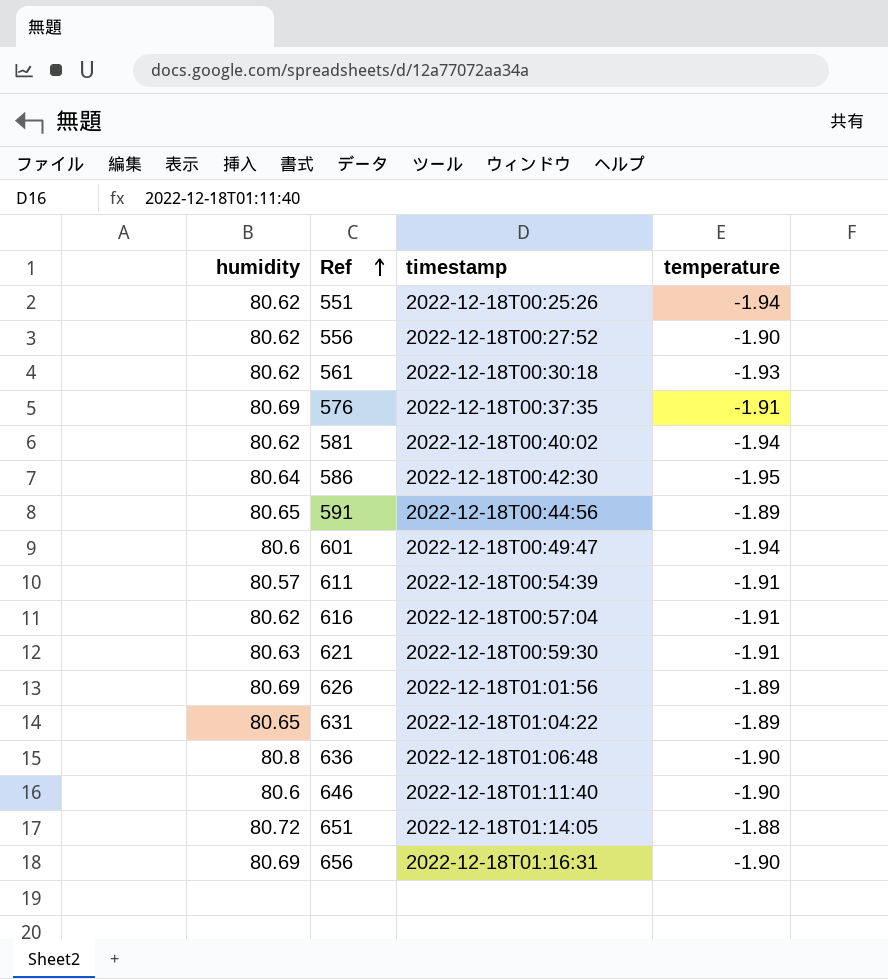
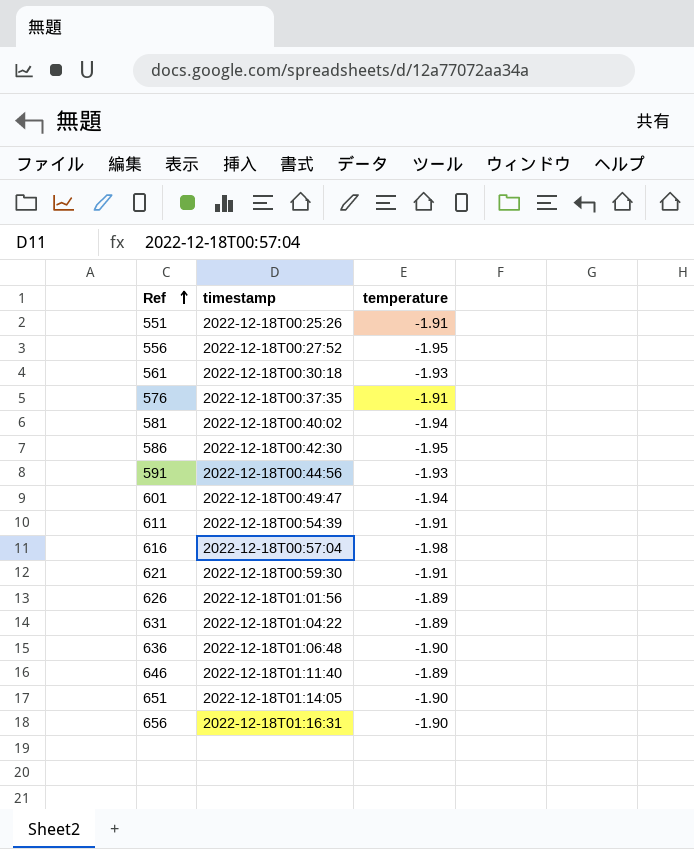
column humidity | position: 1 -> none
551 | temperature: -1.94 -> -1.91
556 | temperature: -1.90 -> -1.95
591 | temperature: -1.89 -> -1.93
616 | temperature: -1.91 -> -1.98
646 | temperature: -1.90 -> -1.89
651 | temperature: -1.88 -> -1.90

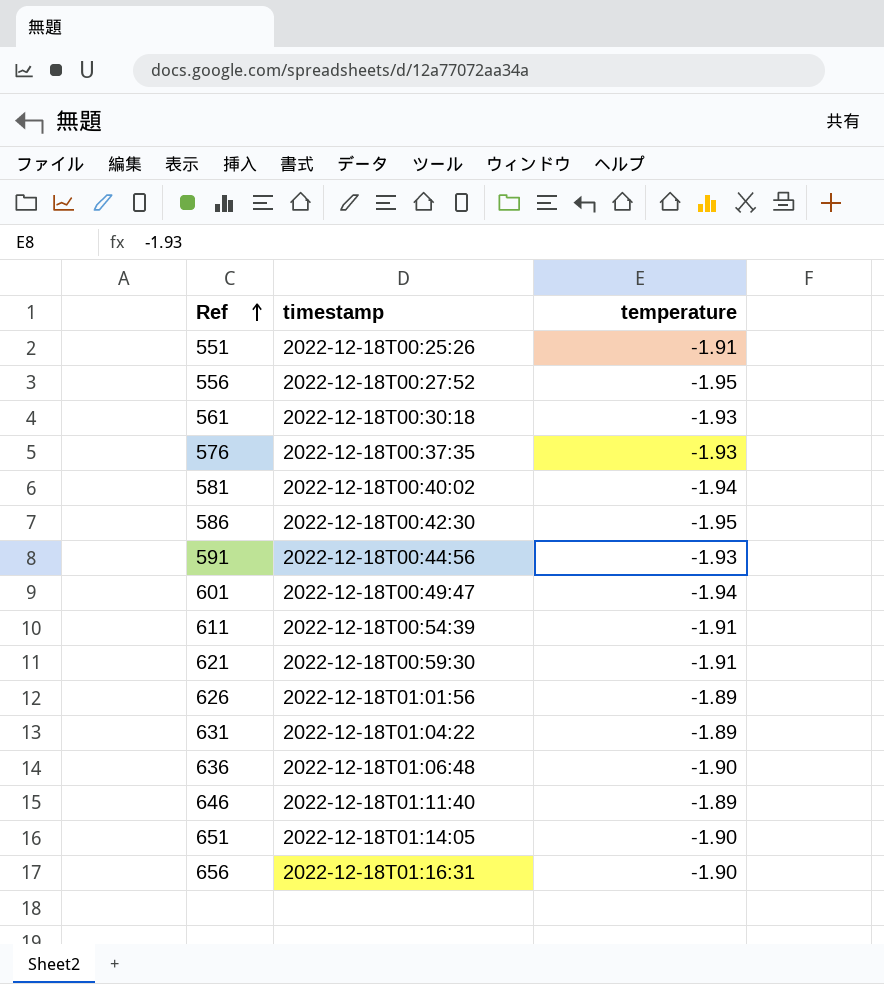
row 616: 2022-12-18T00:57:04 | -1.98 -> none
576 | temperature: -1.91 -> -1.93

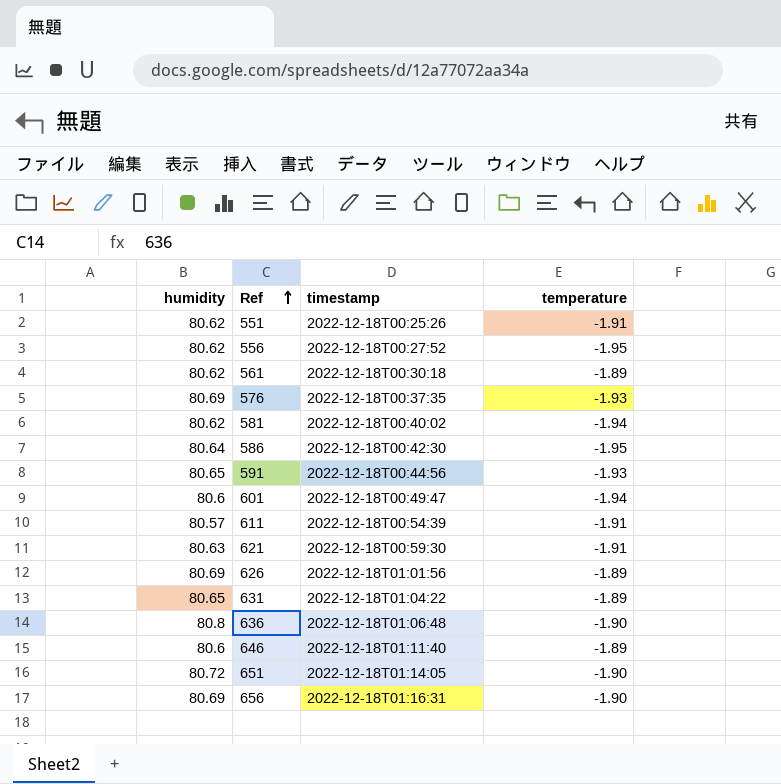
column humidity | position: none -> 1
561 | temperature: -1.93 -> -1.89

